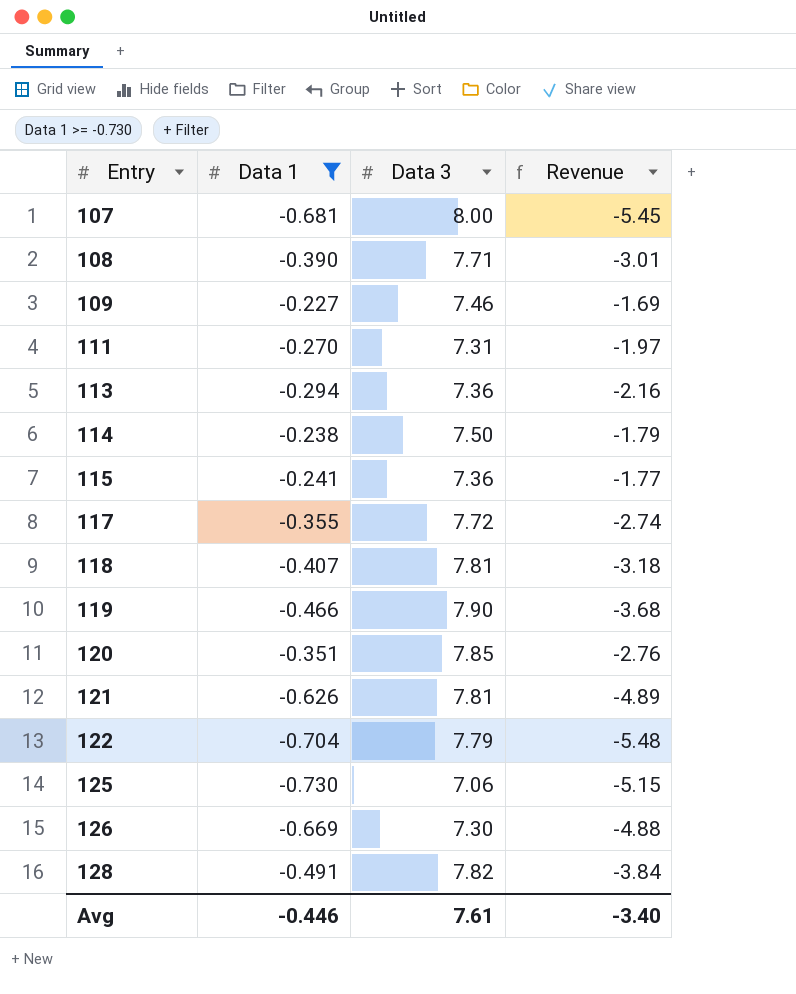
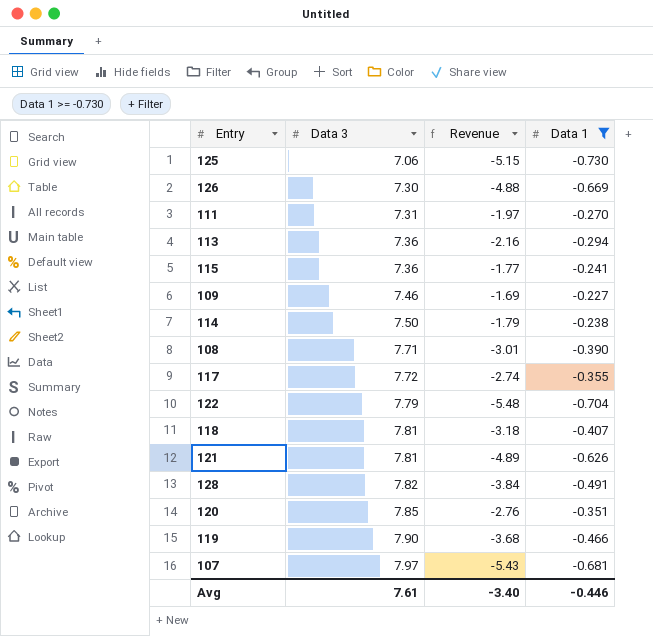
row order: Entry ascending -> Data 3 ascending
column Data 1 | position: 2 -> 4
107 | Data 3: 8.00 -> 7.97
107 | Revenue: -5.45 -> -5.43

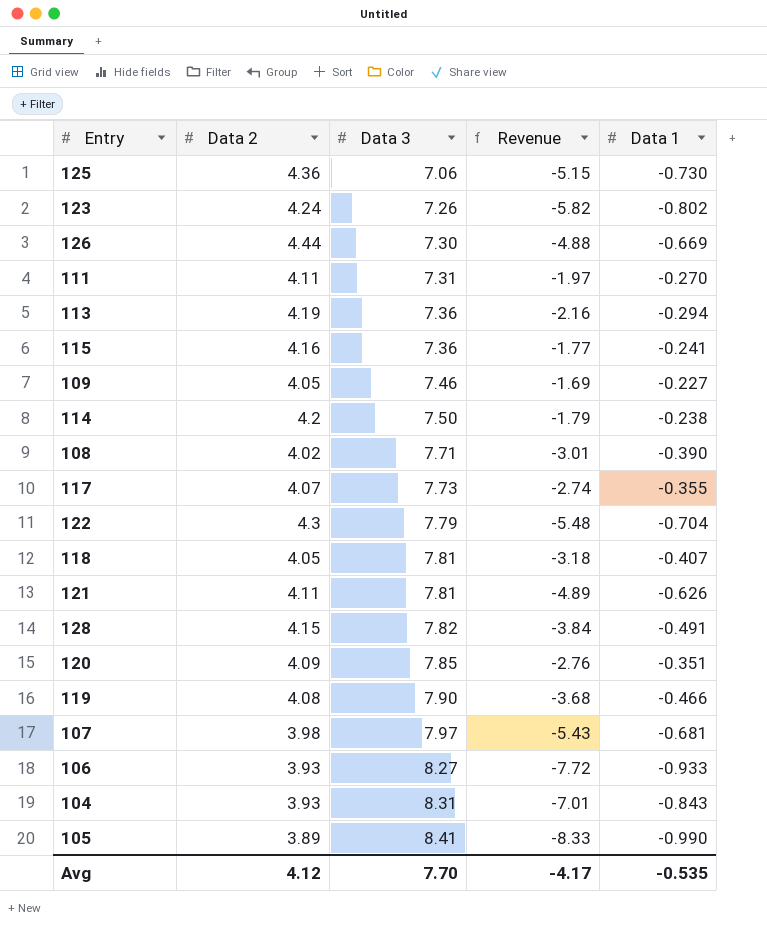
filter: Data 1 >= -0.730 -> none
column Data 2 | position: none -> 2
117 | Data 3: 7.72 -> 7.73
Avg | Data 3: 7.61 -> 7.70
Avg | Revenue: -3.40 -> -4.17
Avg | Data 1: -0.446 -> -0.535

